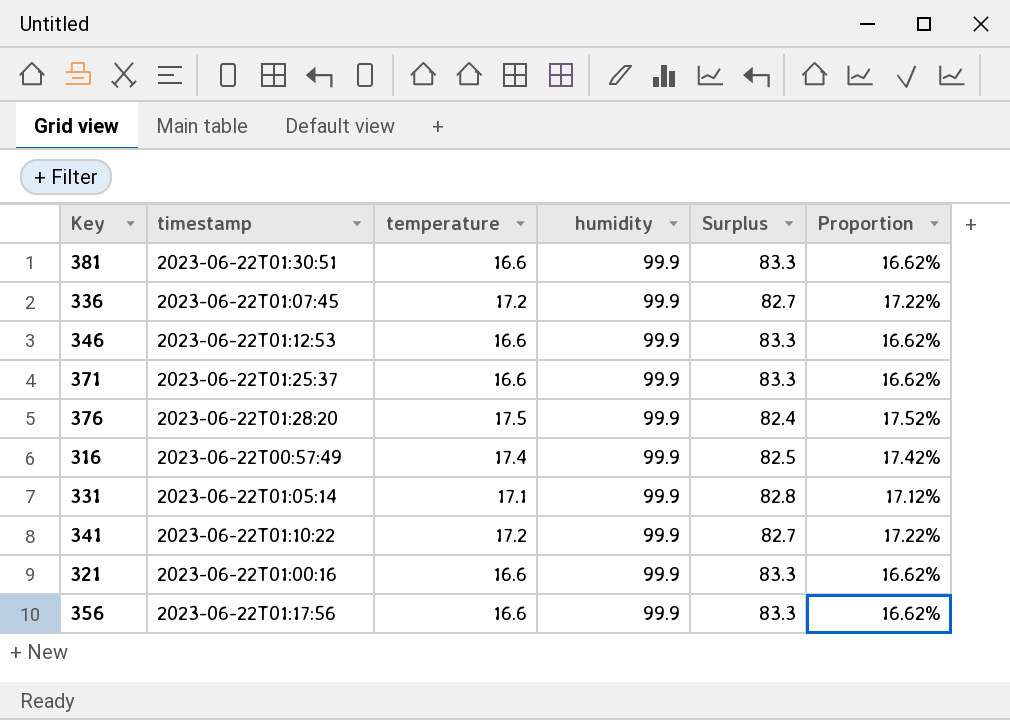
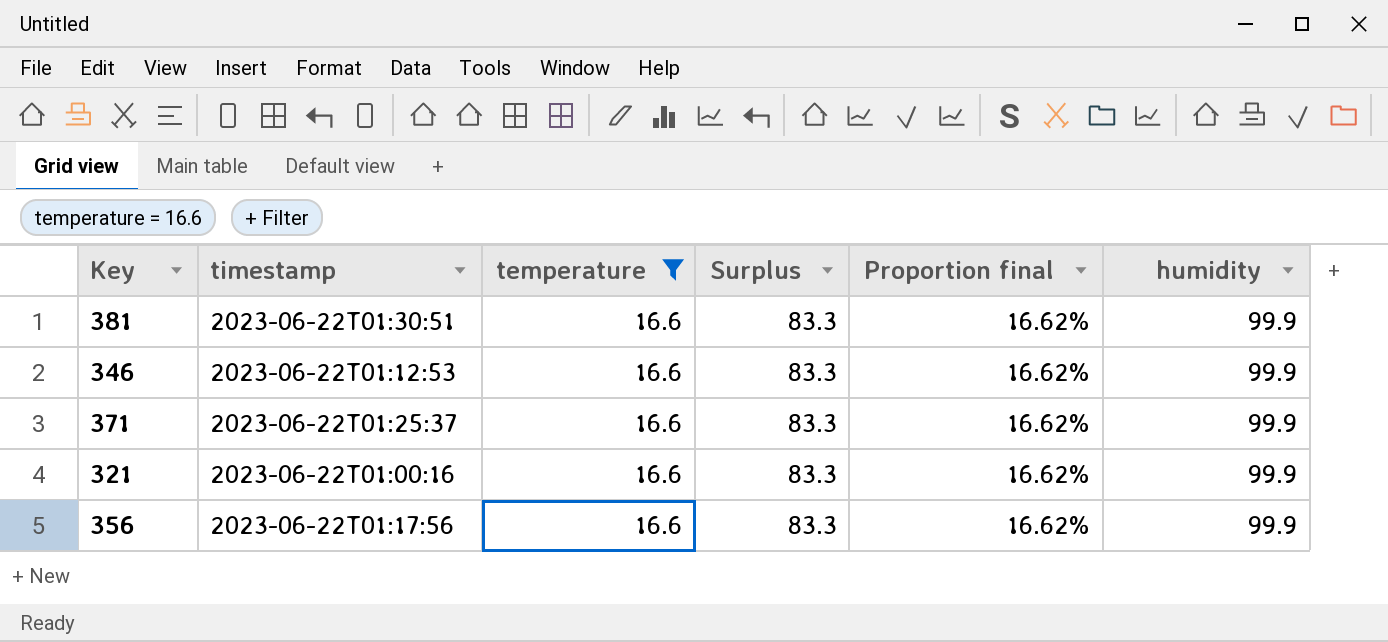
filter: none -> temperature = 16.6
column name: Proportion -> Proportion final
column humidity | position: 4 -> 6

